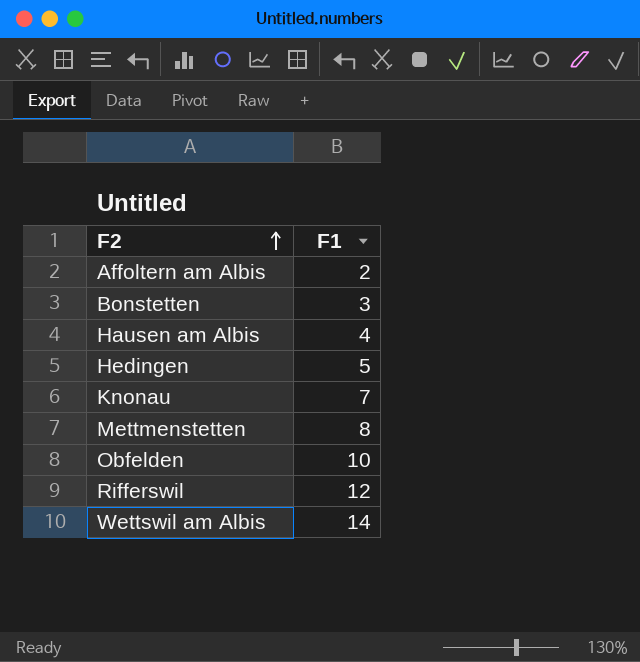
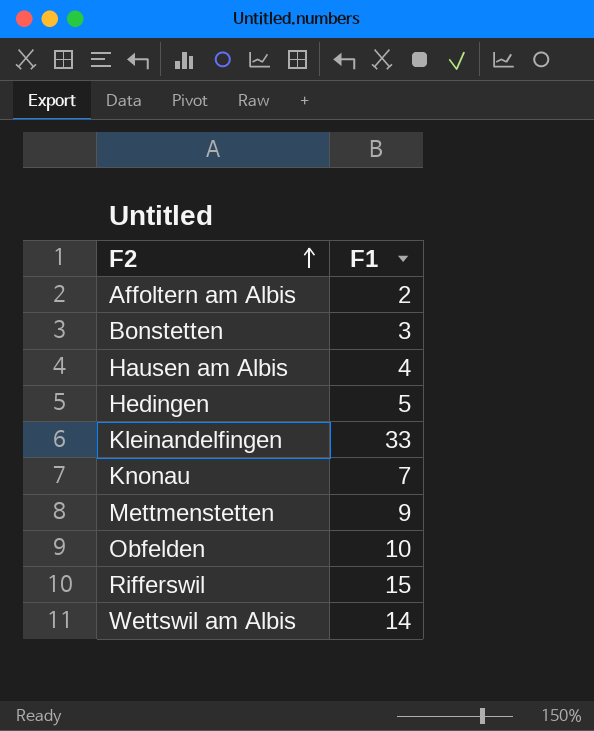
row Kleinandelfingen: none -> 33
Mettmenstetten | F1: 8 -> 9
Rifferswil | F1: 12 -> 15

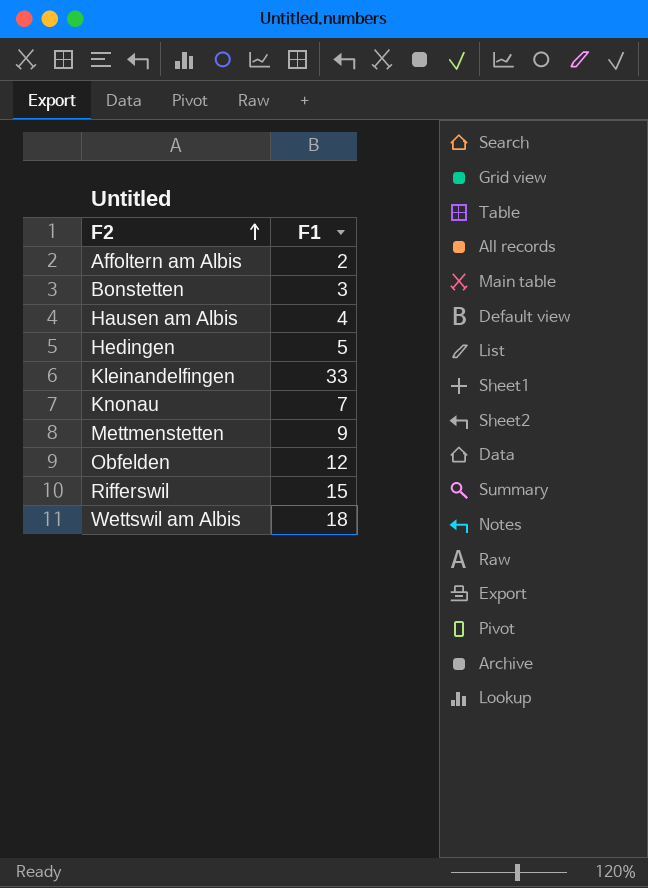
Obfelden | F1: 10 -> 12
Wettswil am Albis | F1: 14 -> 18

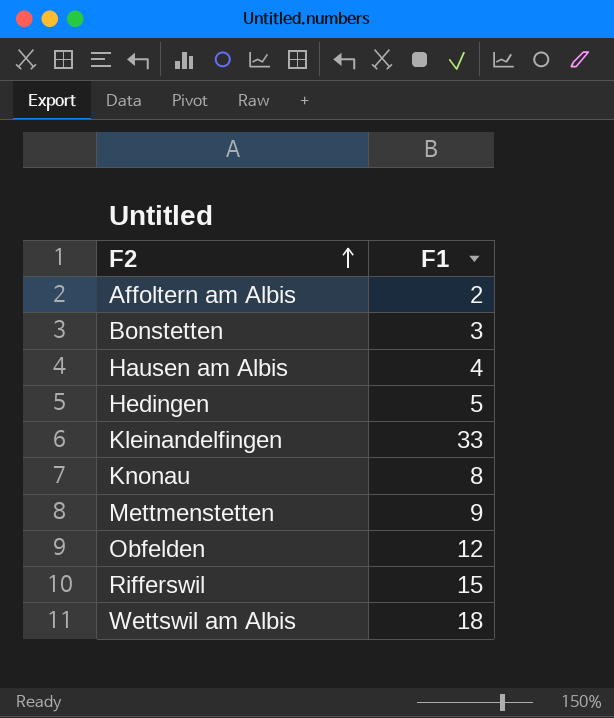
Knonau | F1: 7 -> 8

